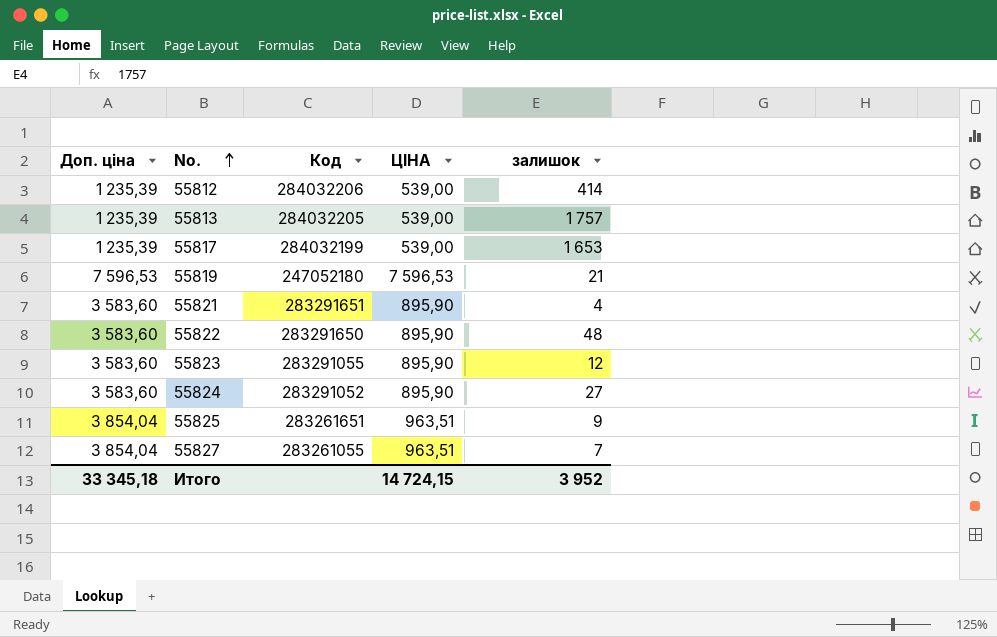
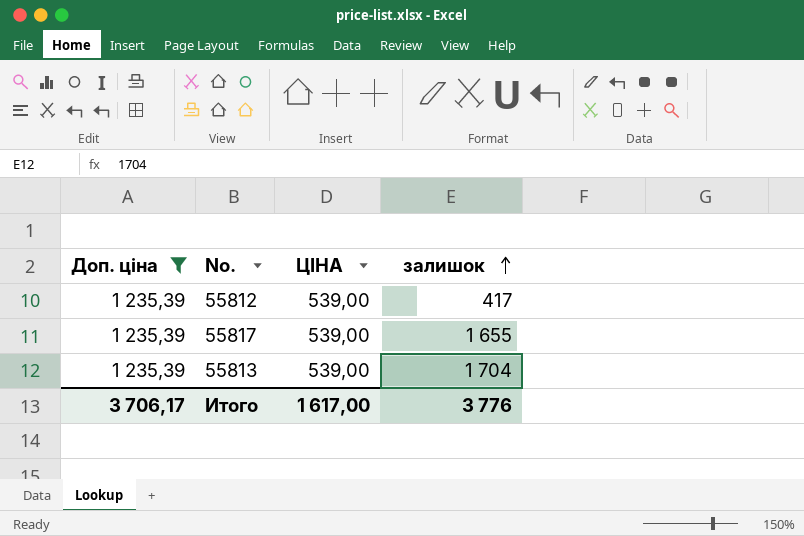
filter: none -> Доп. ціна = 1 235,39
row order: No. ascending -> залишок ascending
column Код | position: 3 -> none
55812 | залишок: 414 -> 417
55817 | залишок: 1 653 -> 1 655
55813 | залишок: 1 757 -> 1 704
Итого | Доп. ціна: 33 345,18 -> 3 706,17
Итого | ЦІНА: 14 724,15 -> 1 617,00
Итого | залишок: 3 952 -> 3 776

